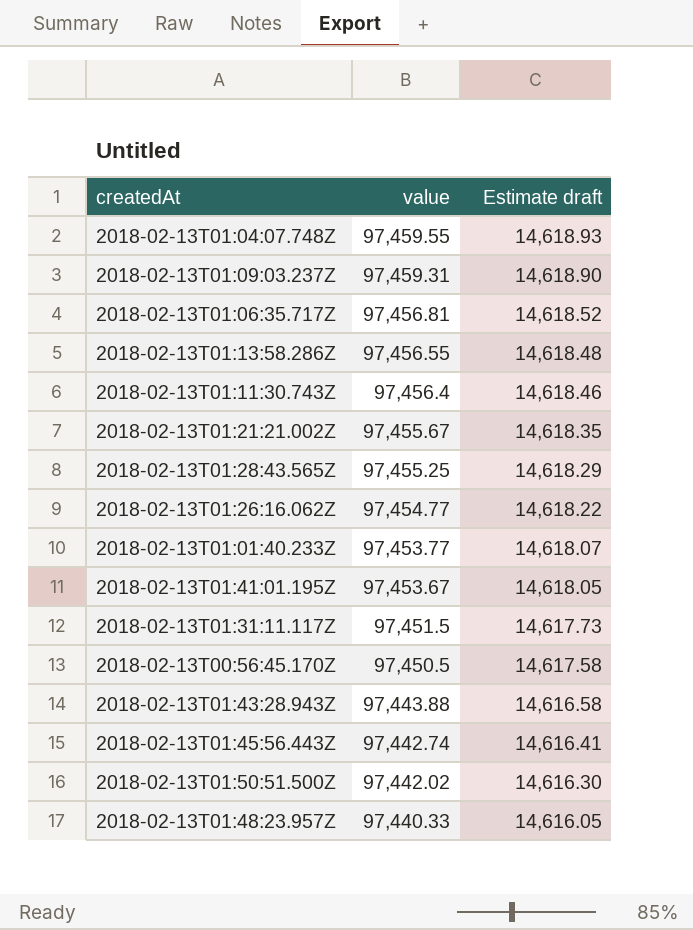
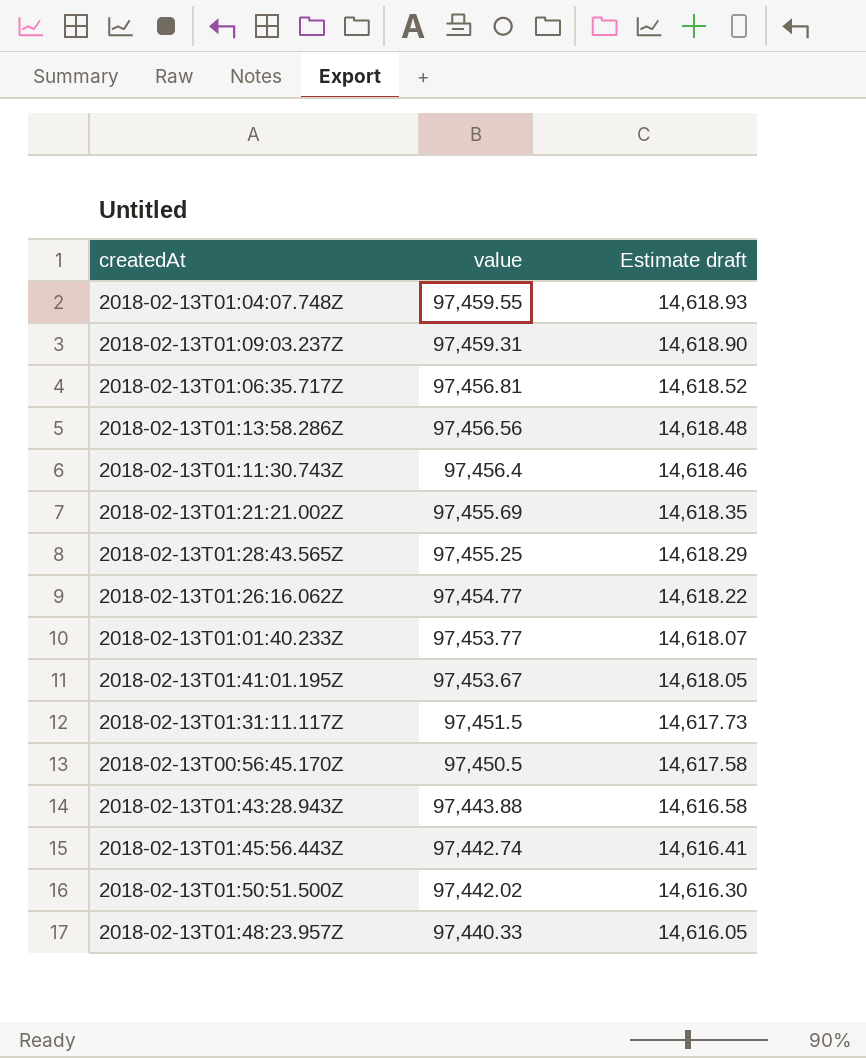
2018-02-13T01:13:58.286Z | value: 97,456.55 -> 97,456.56
2018-02-13T01:21:21.002Z | value: 97,455.67 -> 97,455.69

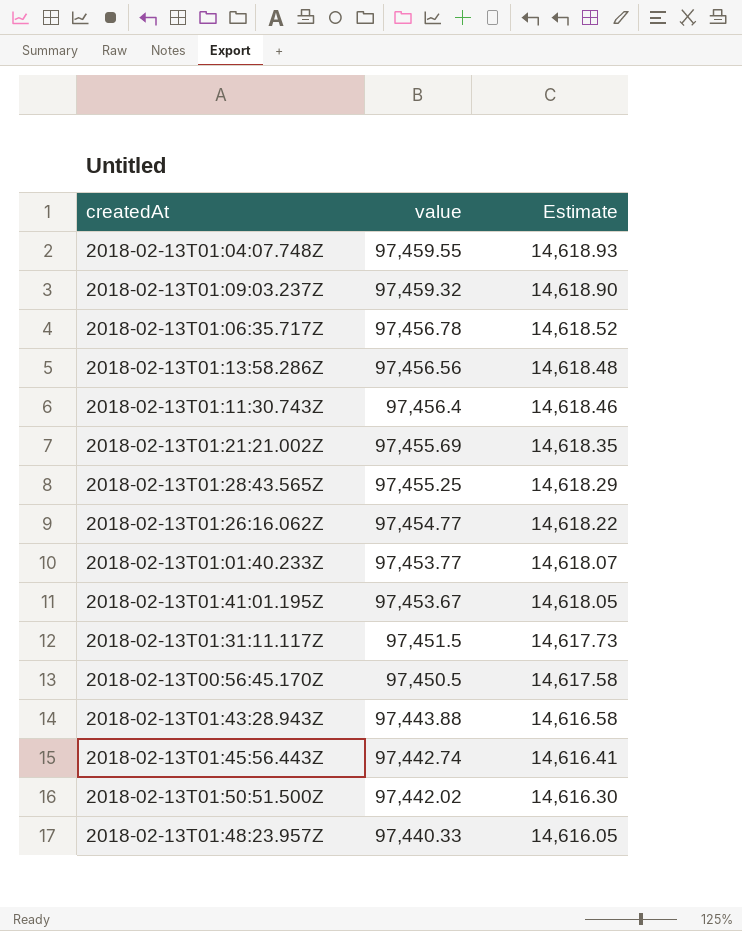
column name: Estimate draft -> Estimate
2018-02-13T01:09:03.237Z | value: 97,459.31 -> 97,459.32
2018-02-13T01:06:35.717Z | value: 97,456.81 -> 97,456.78

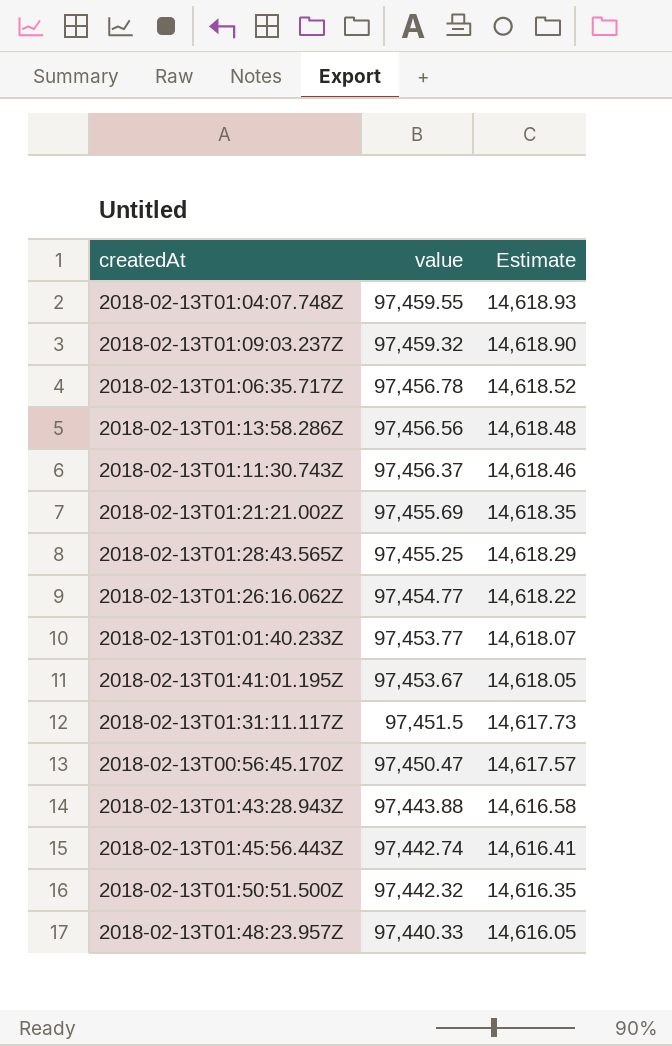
2018-02-13T01:11:30.743Z | value: 97,456.4 -> 97,456.37
2018-02-13T00:56:45.170Z | value: 97,450.5 -> 97,450.47
2018-02-13T00:56:45.170Z | Estimate: 14,617.58 -> 14,617.57
2018-02-13T01:50:51.500Z | value: 97,442.02 -> 97,442.32
2018-02-13T01:50:51.500Z | Estimate: 14,616.30 -> 14,616.35

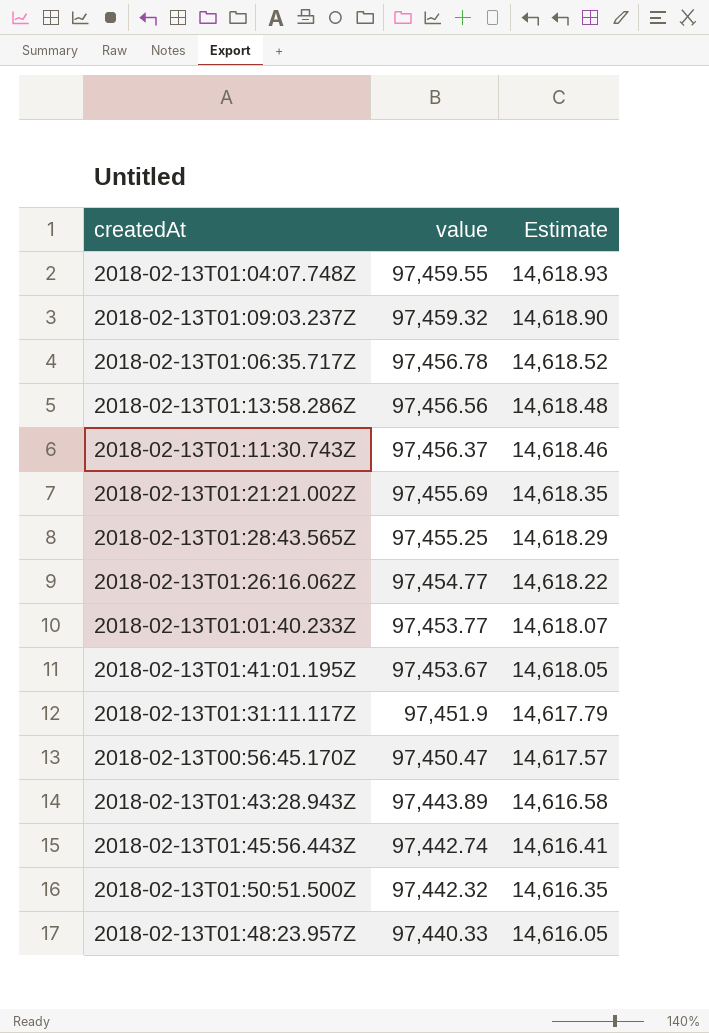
2018-02-13T01:31:11.117Z | value: 97,451.5 -> 97,451.9
2018-02-13T01:31:11.117Z | Estimate: 14,617.73 -> 14,617.79
2018-02-13T01:43:28.943Z | value: 97,443.88 -> 97,443.89

